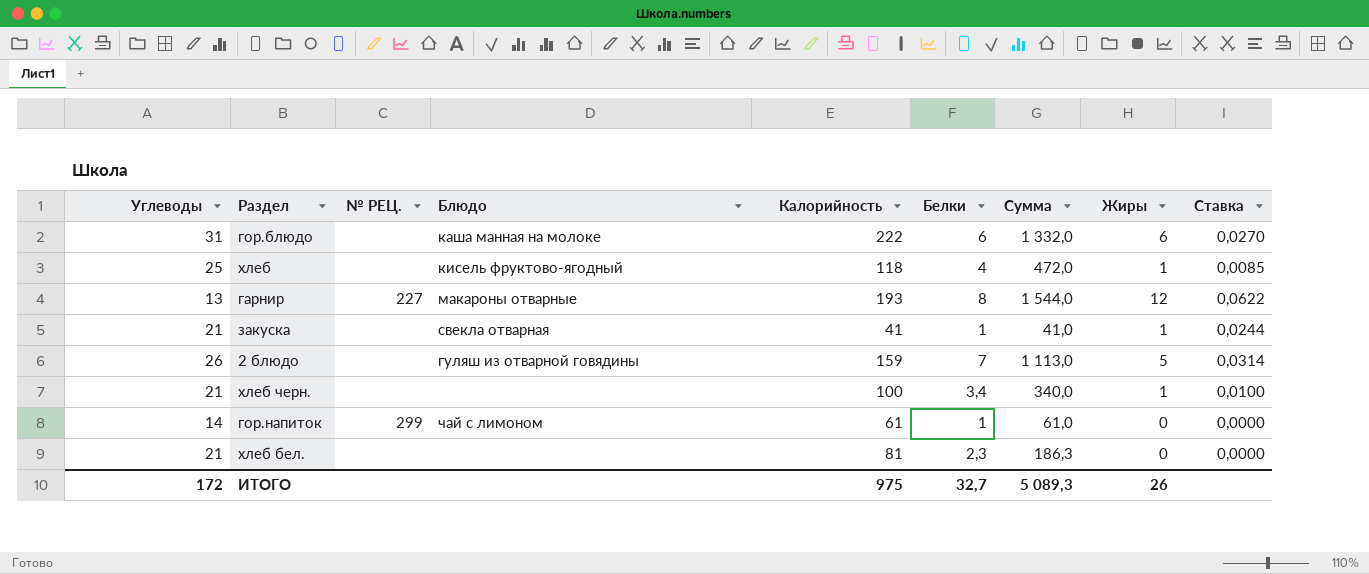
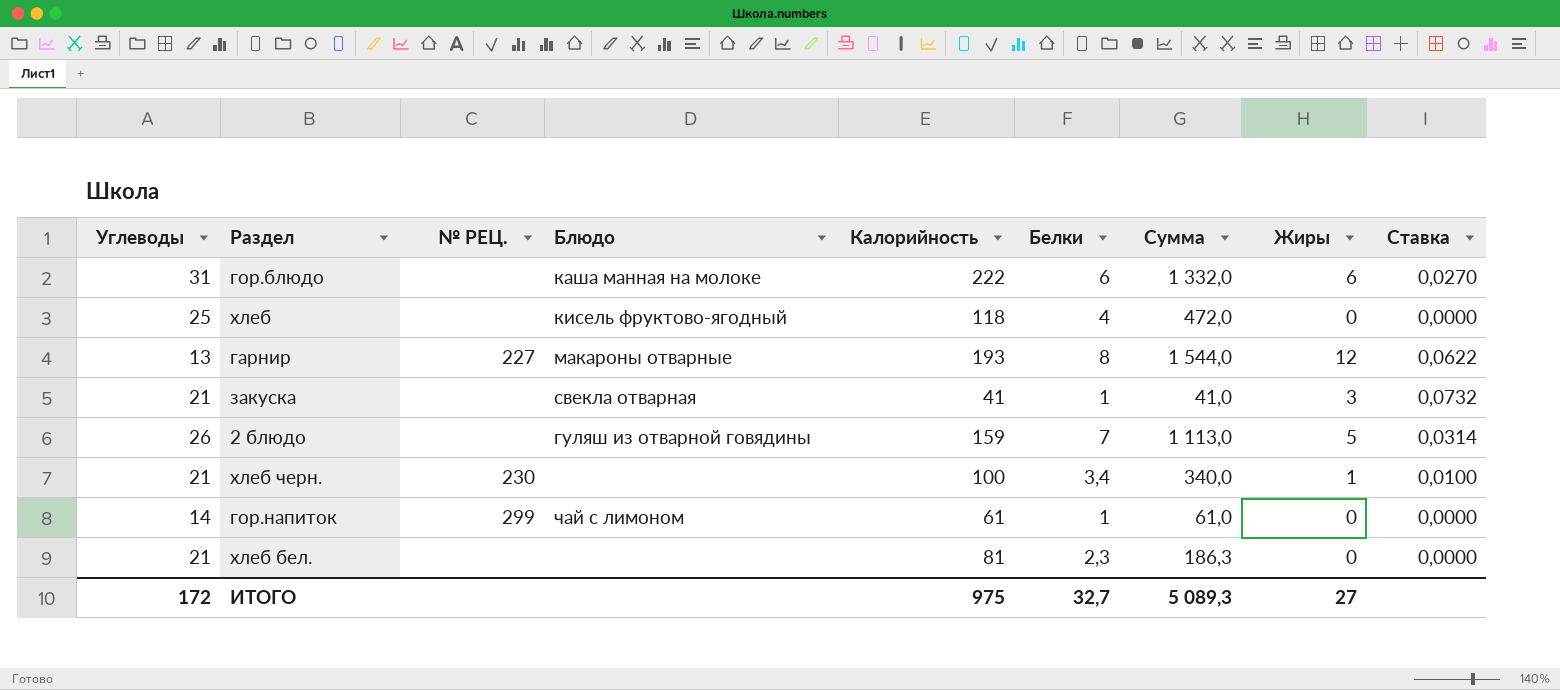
хлеб | Жиры: 1 -> 0
хлеб | Ставка: 0,0085 -> 0,0000
закуска | Жиры: 1 -> 3
закуска | Ставка: 0,0244 -> 0,0732
хлеб черн. | № РЕЦ.: none -> 230
ИТОГО | Жиры: 26 -> 27

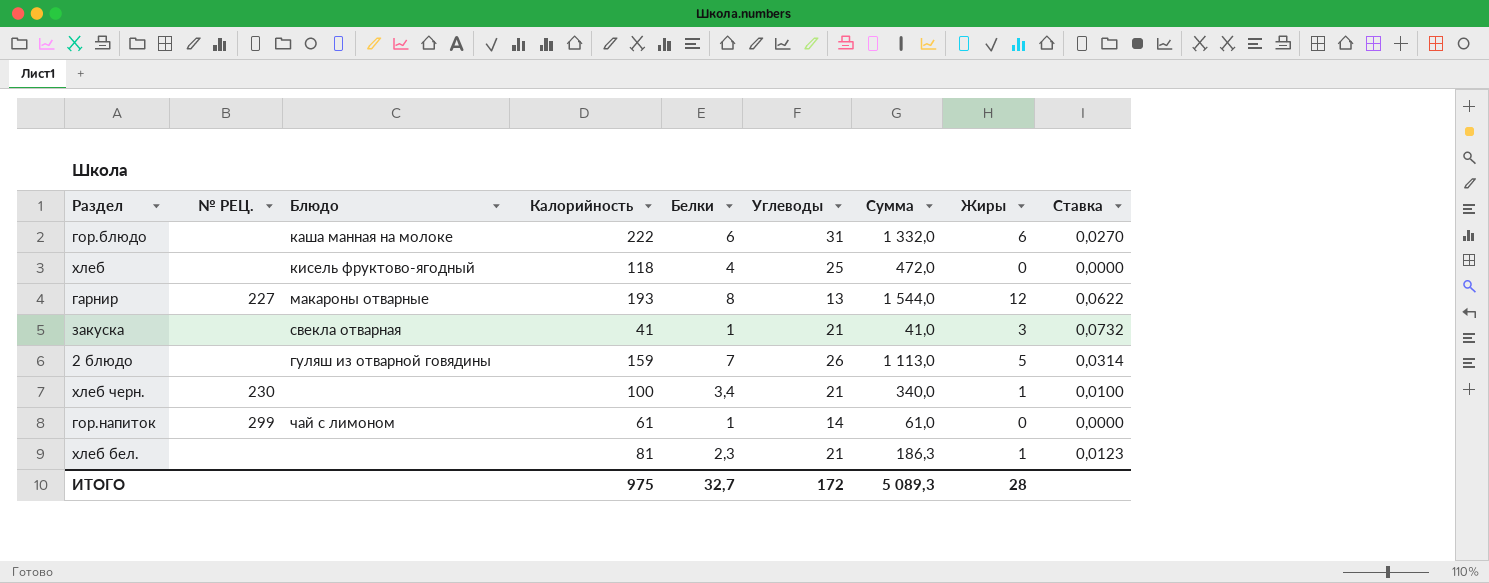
column Углеводы | position: 1 -> 6
хлеб бел. | Жиры: 0 -> 1
хлеб бел. | Ставка: 0,0000 -> 0,0123
ИТОГО | Жиры: 27 -> 28

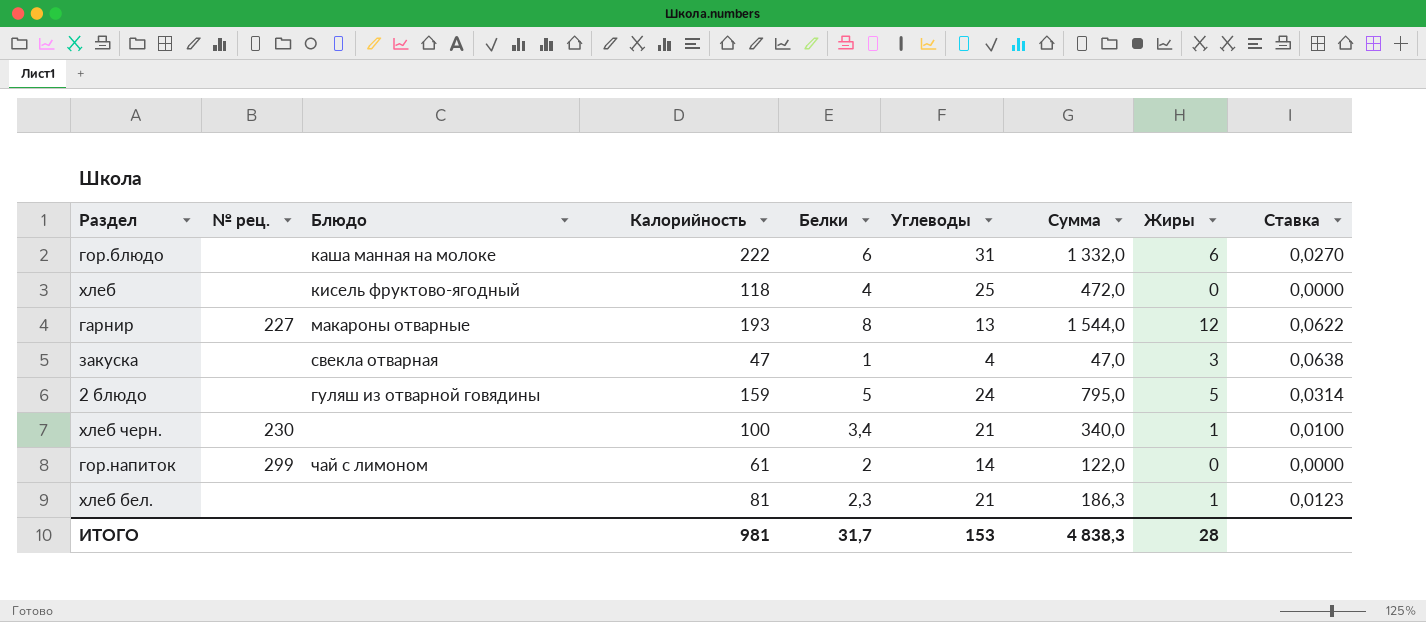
column name: № РЕЦ. -> № рец.
закуска | Калорийность: 41 -> 47
закуска | Углеводы: 21 -> 4
закуска | Сумма: 41,0 -> 47,0
закуска | Ставка: 0,0732 -> 0,0638
2 блюдо | Белки: 7 -> 5
2 блюдо | Углеводы: 26 -> 24
2 блюдо | Сумма: 1 113,0 -> 795,0
гор.напиток | Белки: 1 -> 2
гор.напиток | Сумма: 61,0 -> 122,0
ИТОГО | Калорийность: 975 -> 981
ИТОГО | Белки: 32,7 -> 31,7
ИТОГО | Углеводы: 172 -> 153
ИТОГО | Сумма: 5 089,3 -> 4 838,3

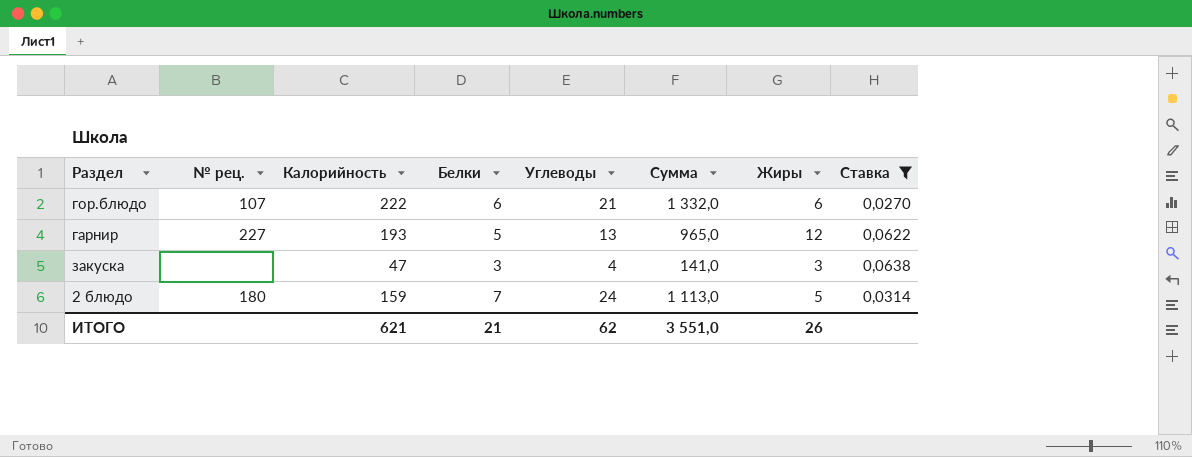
filter: none -> Ставка >= 0,0270
column Блюдо | position: 3 -> none
гор.блюдо | № рец.: none -> 107
гор.блюдо | Углеводы: 31 -> 21
гарнир | Белки: 8 -> 5
гарнир | Сумма: 1 544,0 -> 965,0
закуска | Белки: 1 -> 3
закуска | Сумма: 47,0 -> 141,0
2 блюдо | № рец.: none -> 180
2 блюдо | Белки: 5 -> 7
2 блюдо | Сумма: 795,0 -> 1 113,0
ИТОГО | Калорийность: 981 -> 621
ИТОГО | Белки: 31,7 -> 21
ИТОГО | Углеводы: 153 -> 62
ИТОГО | Сумма: 4 838,3 -> 3 551,0
ИТОГО | Жиры: 28 -> 26

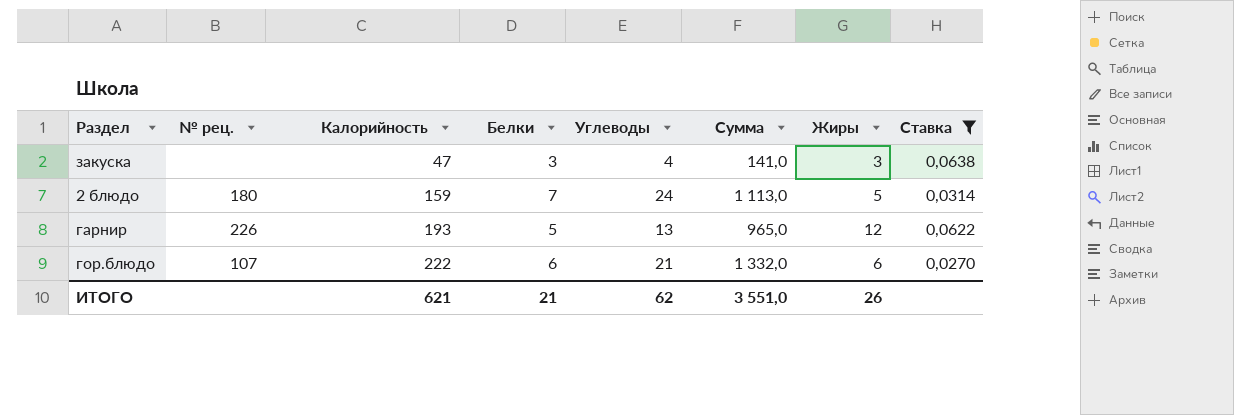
row order: none -> Калорийность ascending
гарнир | № рец.: 227 -> 226

